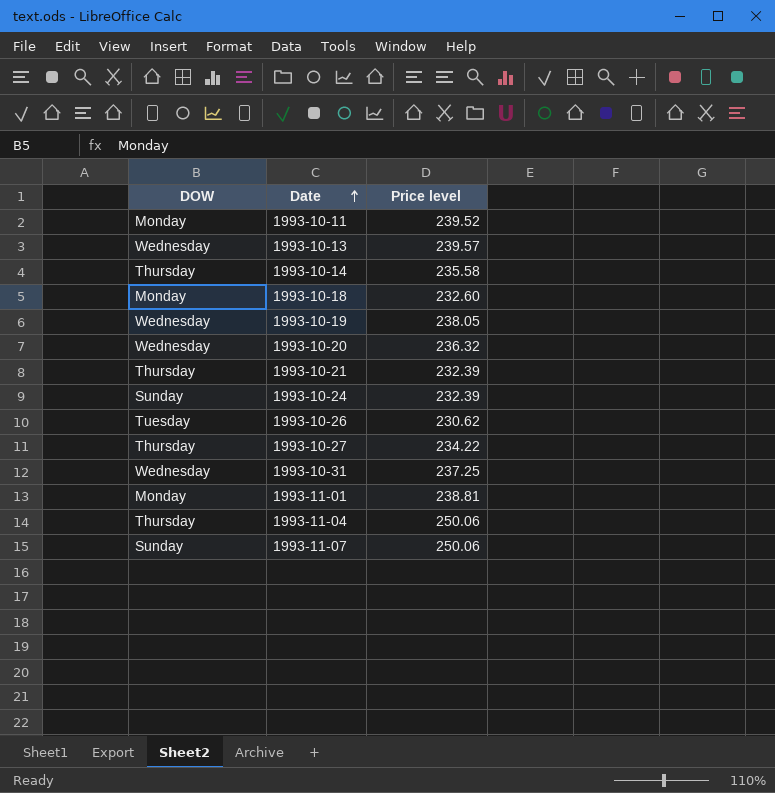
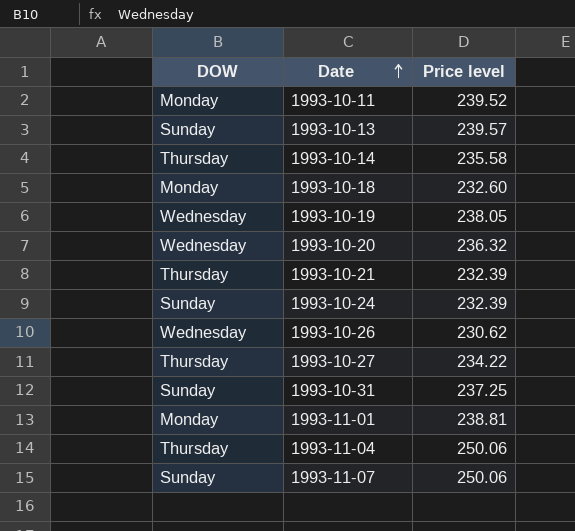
1993-10-13 | DOW: Wednesday -> Sunday
1993-10-26 | DOW: Tuesday -> Wednesday
1993-10-31 | DOW: Wednesday -> Sunday

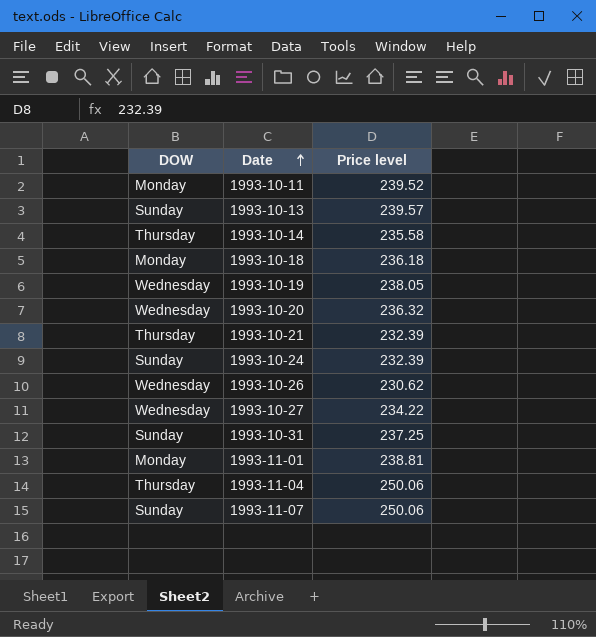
1993-10-18 | Price level: 232.60 -> 236.18
1993-10-27 | DOW: Thursday -> Wednesday

